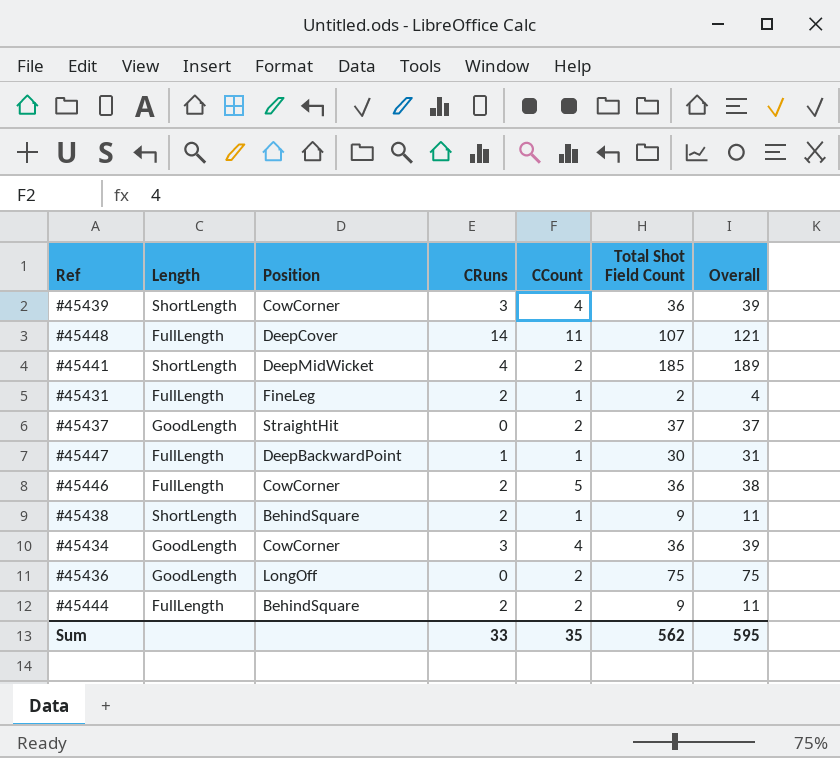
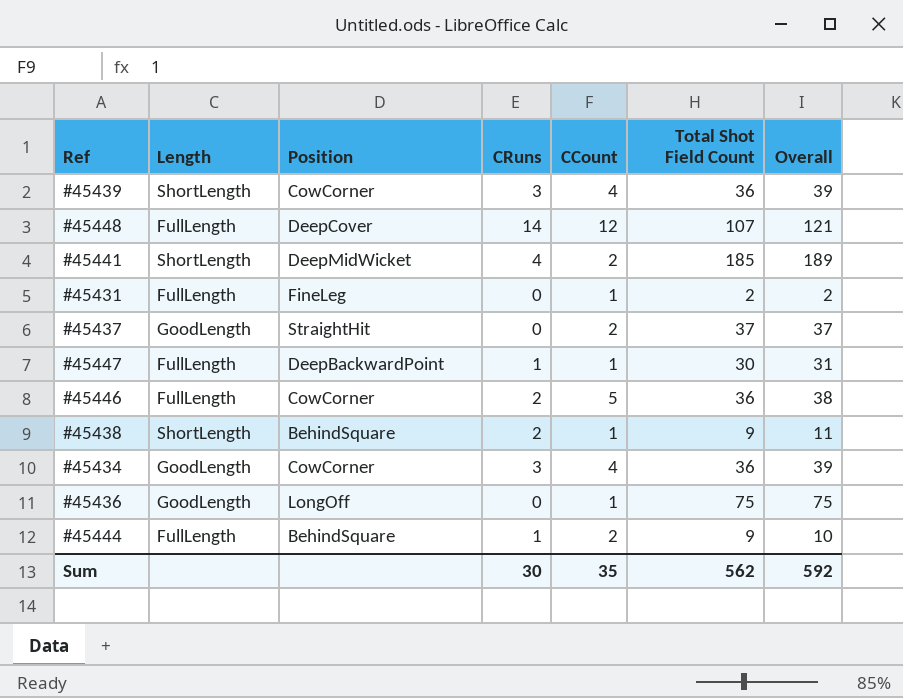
#45448 | CCount: 11 -> 12
#45431 | CRuns: 2 -> 0
#45431 | Overall: 4 -> 2
#45436 | CCount: 2 -> 1
#45444 | CRuns: 2 -> 1
#45444 | Overall: 11 -> 10
Sum | CRuns: 33 -> 30
Sum | Overall: 595 -> 592

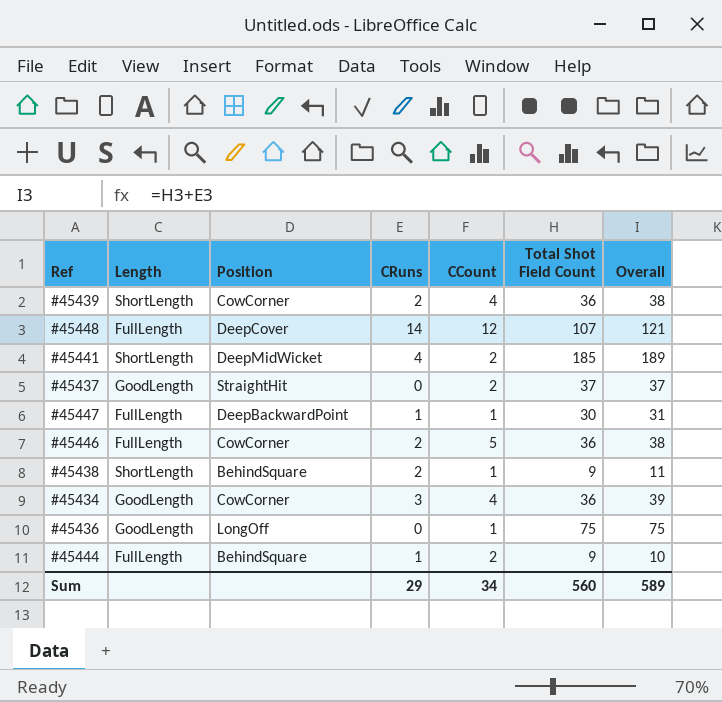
row #45431: FullLength | FineLeg | 0 | 1 | 2 | 2 -> none
#45439 | CRuns: 3 -> 2
#45439 | Overall: 39 -> 38
Sum | CRuns: 30 -> 29
Sum | CCount: 35 -> 34
Sum | Total Shot Field Count: 562 -> 560
Sum | Overall: 592 -> 589

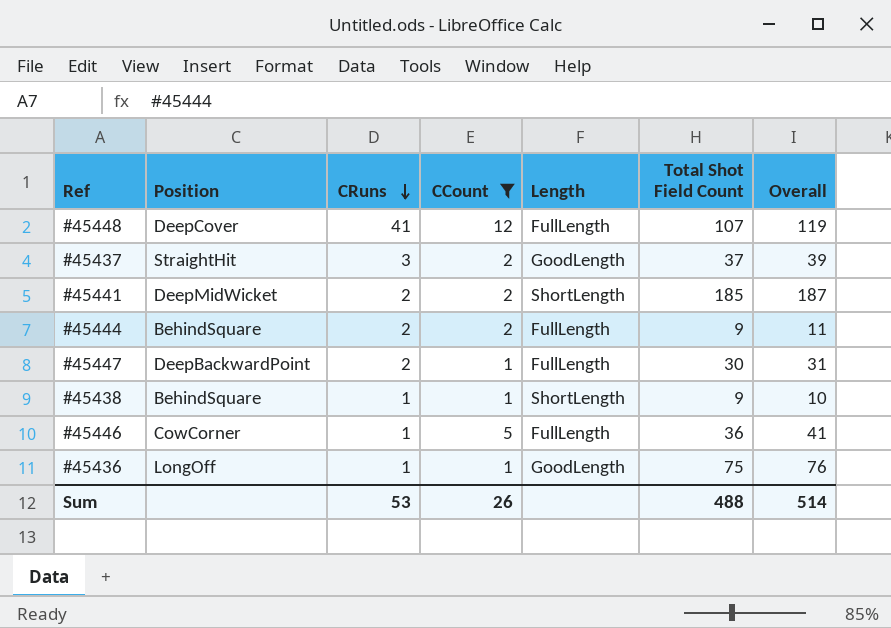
filter: none -> CCount != 4
row order: none -> CRuns descending
column Length | position: 2 -> 5
column Overall | formula: [CRuns] + [Total Shot Field Count] -> [CCount] + [Total Shot Field Count]
#45448 | CRuns: 14 -> 41
#45437 | CRuns: 0 -> 3
#45441 | CRuns: 4 -> 2
#45444 | CRuns: 1 -> 2
#45447 | CRuns: 1 -> 2
#45438 | CRuns: 2 -> 1
#45446 | CRuns: 2 -> 1
#45436 | CRuns: 0 -> 1
Sum | CRuns: 29 -> 53
Sum | CCount: 34 -> 26
Sum | Total Shot Field Count: 560 -> 488
Sum | Overall: 589 -> 514

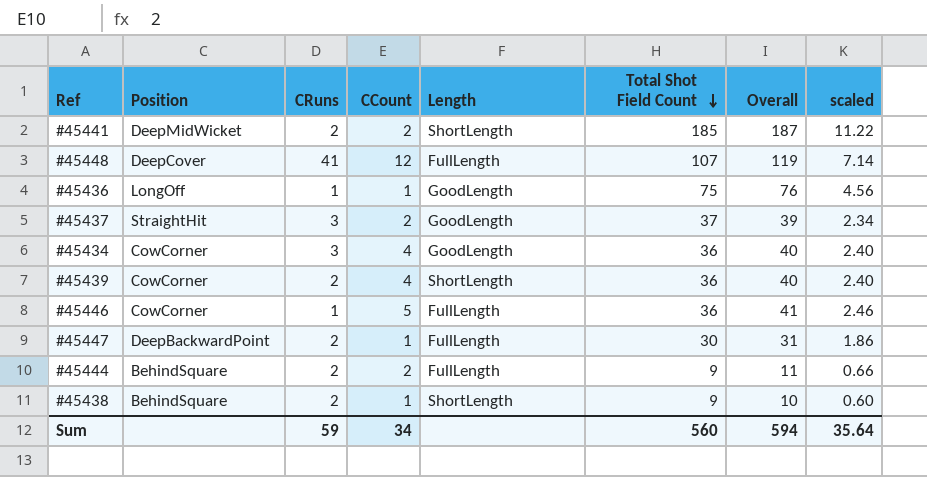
filter: CCount != 4 -> none
row order: CRuns descending -> Total Shot Field Count descending
column scaled | formula: none -> [Overall] * 0.06
#45438 | CRuns: 1 -> 2
Sum | CRuns: 53 -> 59
Sum | CCount: 26 -> 34
Sum | Total Shot Field Count: 488 -> 560
Sum | Overall: 514 -> 594

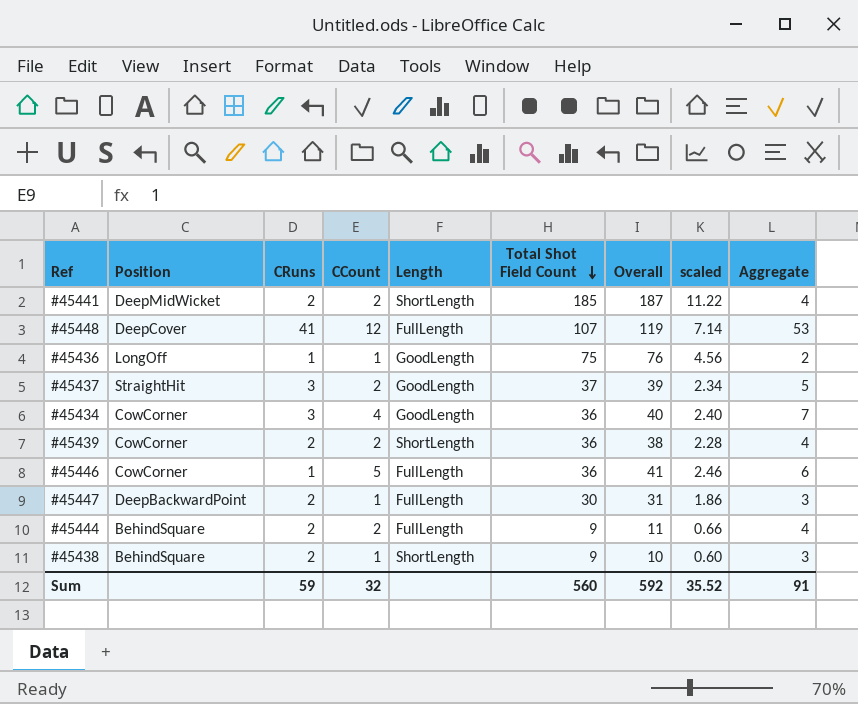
column Aggregate | formula: none -> [CRuns] + [CCount]
#45439 | CCount: 4 -> 2
#45439 | Overall: 40 -> 38
#45439 | scaled: 2.40 -> 2.28
Sum | CCount: 34 -> 32
Sum | Overall: 594 -> 592
Sum | scaled: 35.64 -> 35.52

